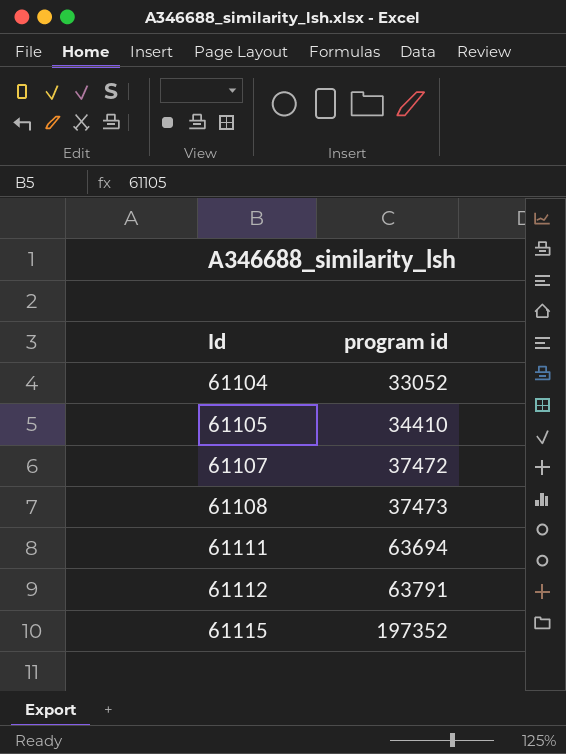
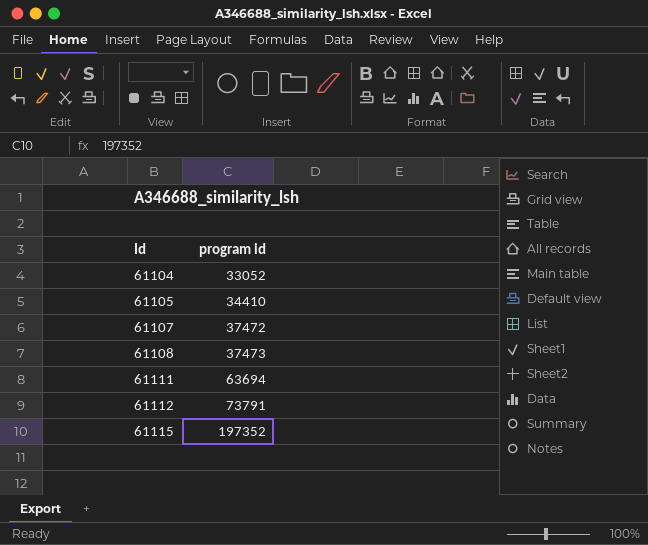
61112 | program id: 63791 -> 73791

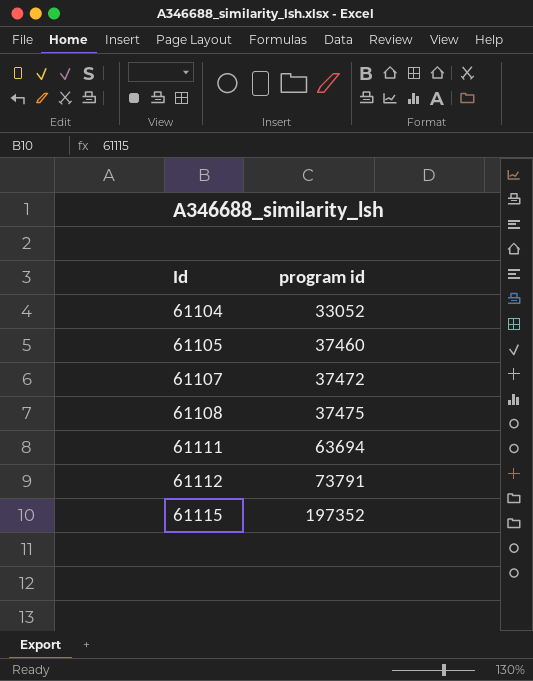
61105 | program id: 34410 -> 37460
61108 | program id: 37473 -> 37475

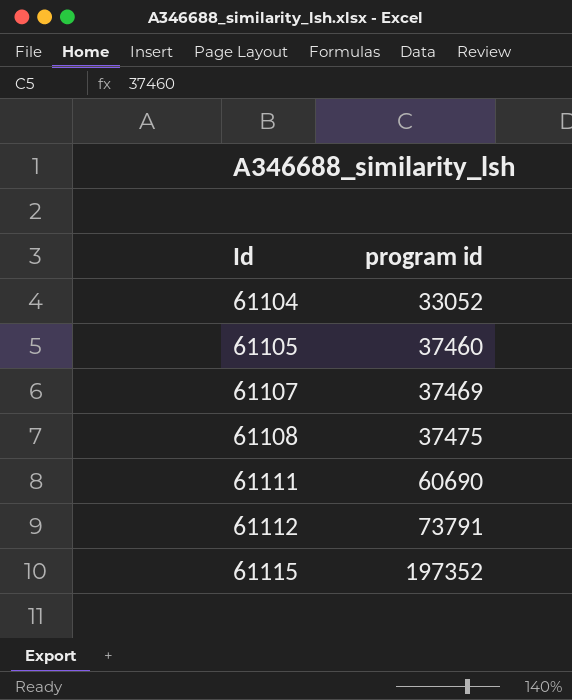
61107 | program id: 37472 -> 37469
61111 | program id: 63694 -> 60690

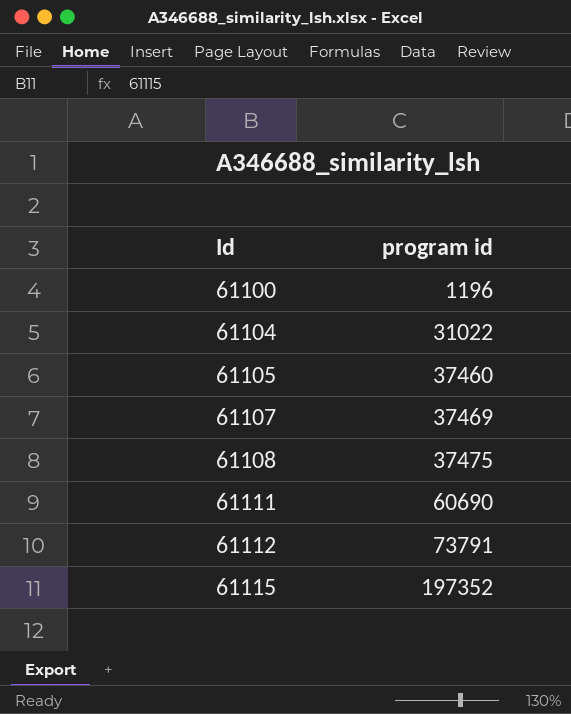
row 61100: none -> 1196
61104 | program id: 33052 -> 31022

